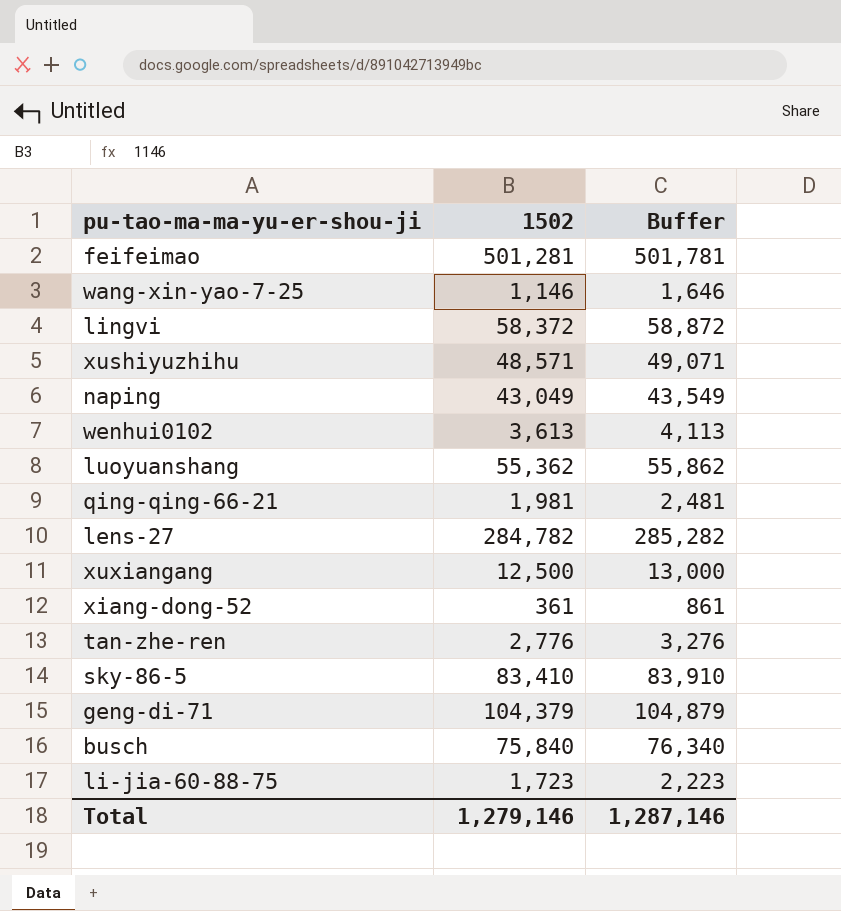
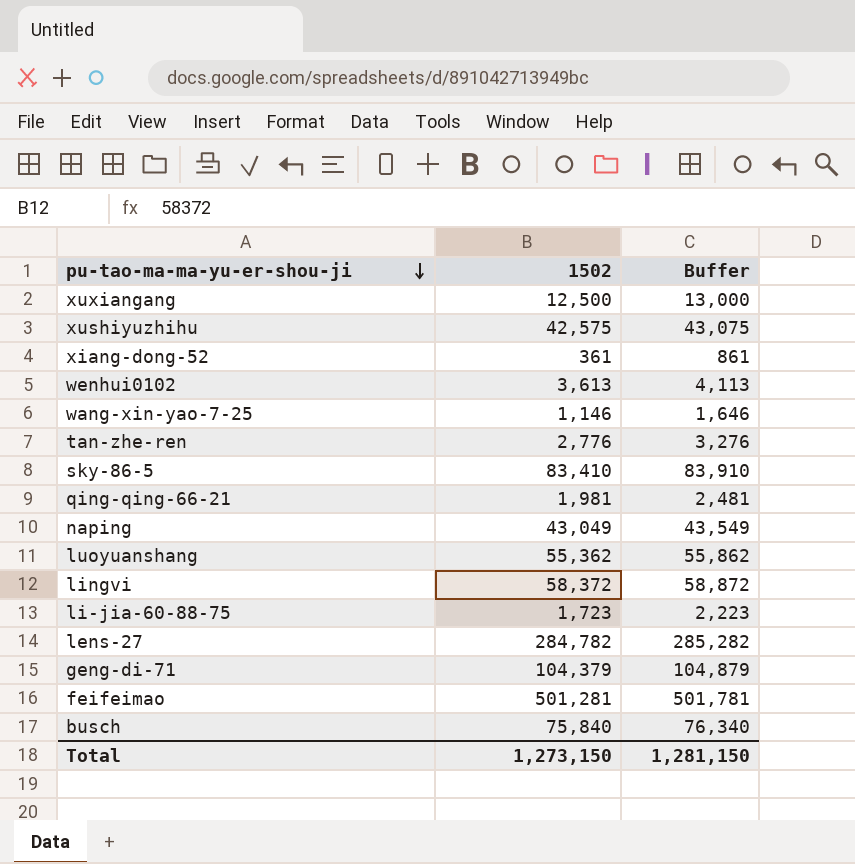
row order: none -> pu-tao-ma-ma-yu-er-shou-ji descending
xushiyuzhihu | 1502: 48,571 -> 42,575
xushiyuzhihu | Buffer: 49,071 -> 43,075
Total | 1502: 1,279,146 -> 1,273,150
Total | Buffer: 1,287,146 -> 1,281,150

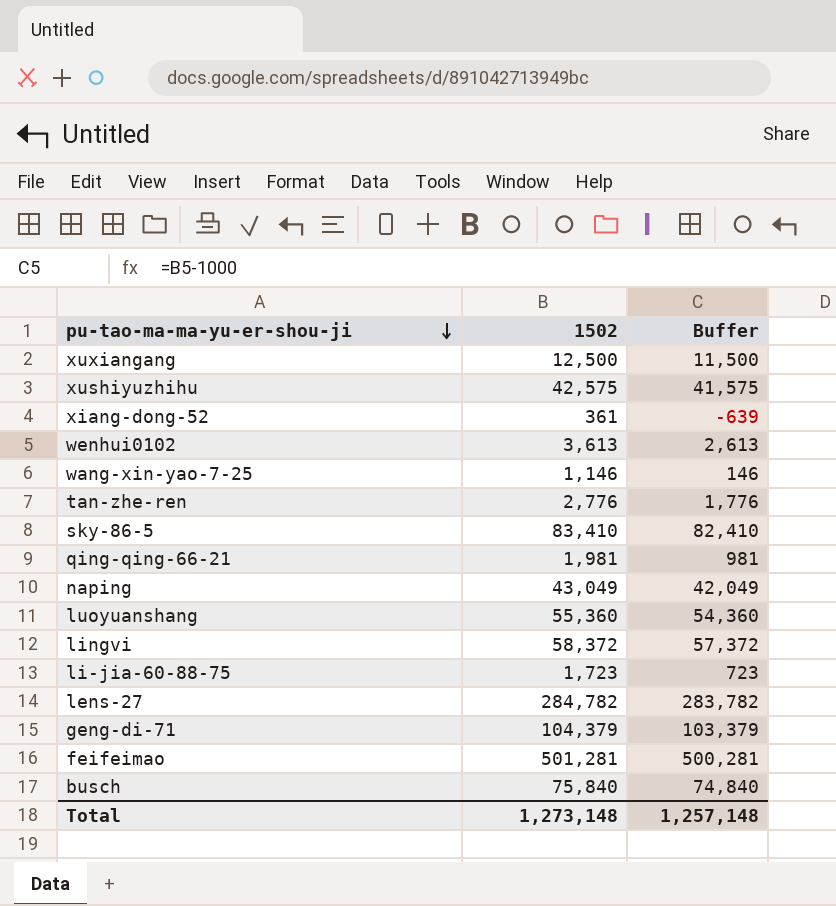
column Buffer | formula: [1502] + 500 -> [1502] - 1000
luoyuanshang | 1502: 55,362 -> 55,360
Total | 1502: 1,273,150 -> 1,273,148
Total | Buffer: 1,281,150 -> 1,257,148

